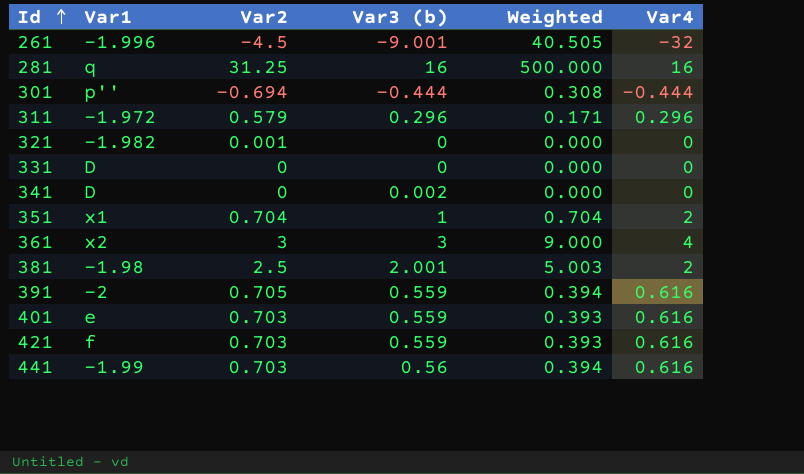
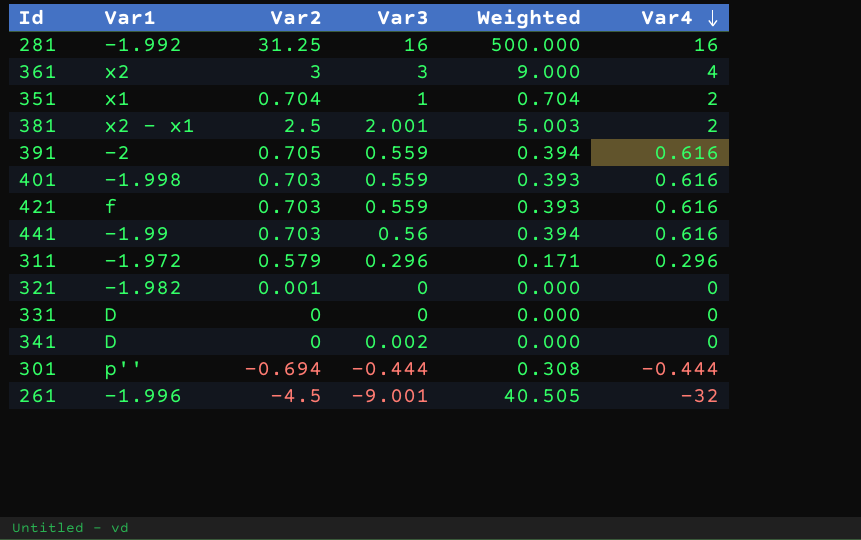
row order: Id ascending -> Var4 descending
column name: Var3 (b) -> Var3
281 | Var1: q -> -1.992
381 | Var1: -1.98 -> x2 - x1
401 | Var1: e -> -1.998

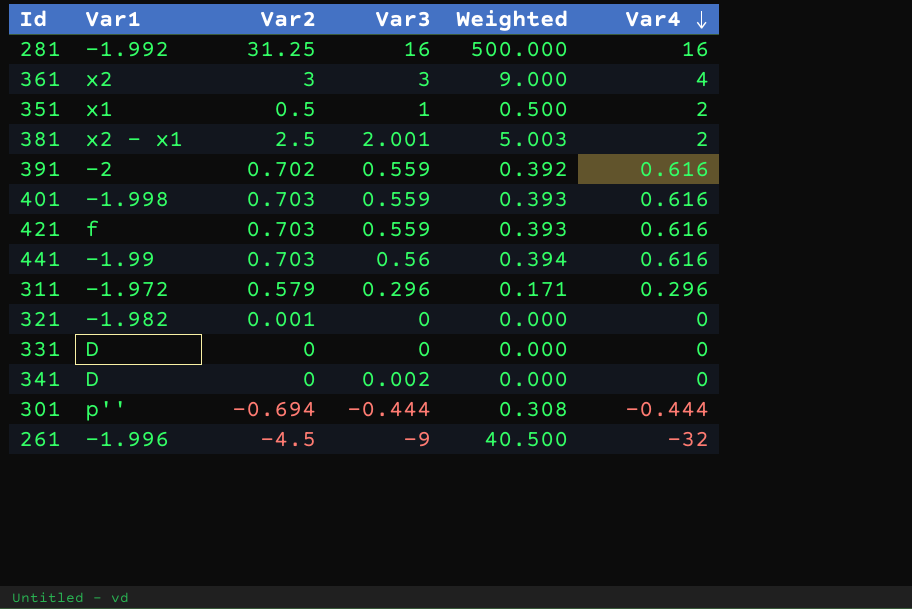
351 | Var2: 0.704 -> 0.5
351 | Weighted: 0.704 -> 0.500
391 | Var2: 0.705 -> 0.702
391 | Weighted: 0.394 -> 0.392
261 | Var3: -9.001 -> -9
261 | Weighted: 40.505 -> 40.500

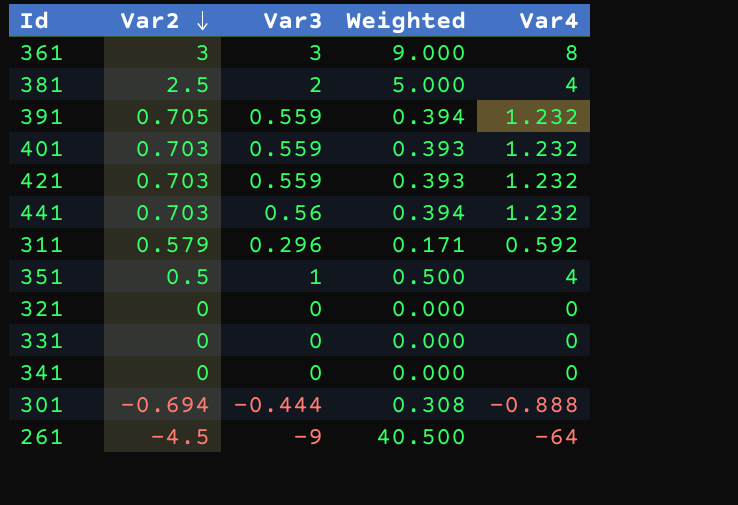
row order: Var4 descending -> Var2 descending
column Var1 | position: 2 -> none
row 281: -1.992 | 31.25 | 16 | 500.000 | 16 -> none
361 | Var4: 4 -> 8
381 | Var3: 2.001 -> 2
381 | Weighted: 5.003 -> 5.000
381 | Var4: 2 -> 4
391 | Var2: 0.702 -> 0.705
391 | Weighted: 0.392 -> 0.394
391 | Var4: 0.616 -> 1.232
401 | Var4: 0.616 -> 1.232
421 | Var4: 0.616 -> 1.232
441 | Var4: 0.616 -> 1.232
311 | Var4: 0.296 -> 0.592
351 | Var4: 2 -> 4
321 | Var2: 0.001 -> 0
341 | Var3: 0.002 -> 0
301 | Var4: -0.444 -> -0.888
261 | Var4: -32 -> -64

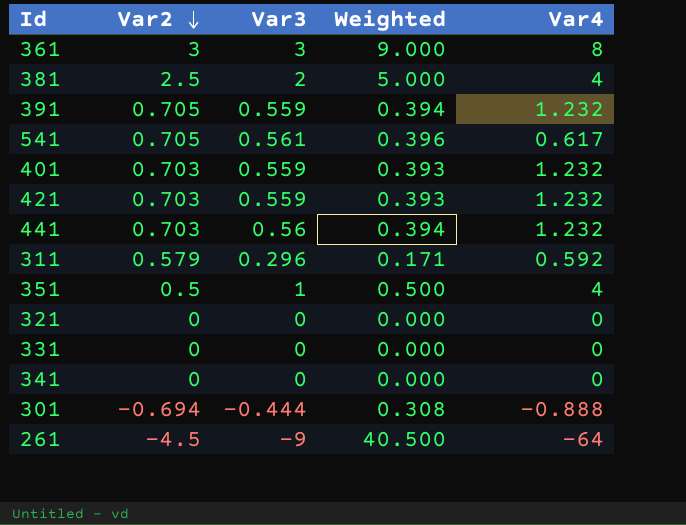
row 541: none -> 0.705 | 0.561 | 0.396 | 0.617

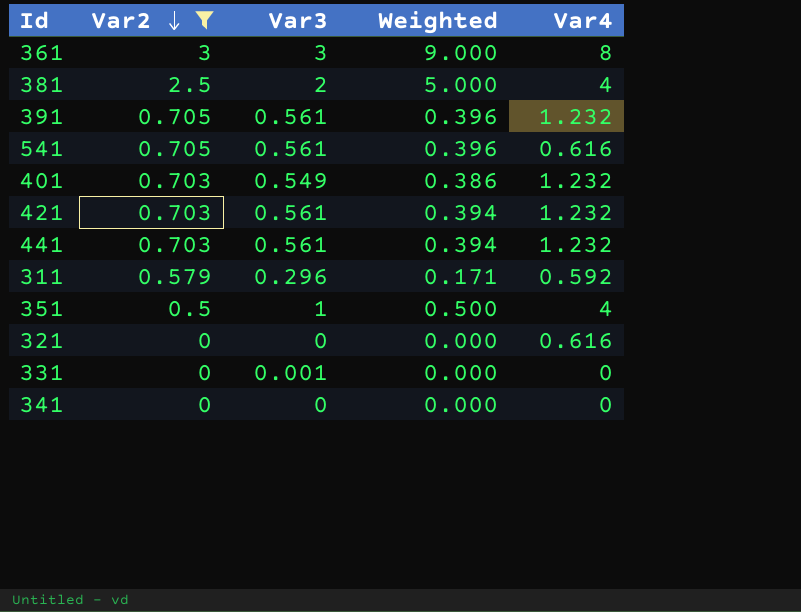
filter: none -> Var2 >= 0
391 | Var3: 0.559 -> 0.561
391 | Weighted: 0.394 -> 0.396
541 | Var4: 0.617 -> 0.616
401 | Var3: 0.559 -> 0.549
401 | Weighted: 0.393 -> 0.386
421 | Var3: 0.559 -> 0.561
421 | Weighted: 0.393 -> 0.394
441 | Var3: 0.56 -> 0.561
321 | Var4: 0 -> 0.616
331 | Var3: 0 -> 0.001

